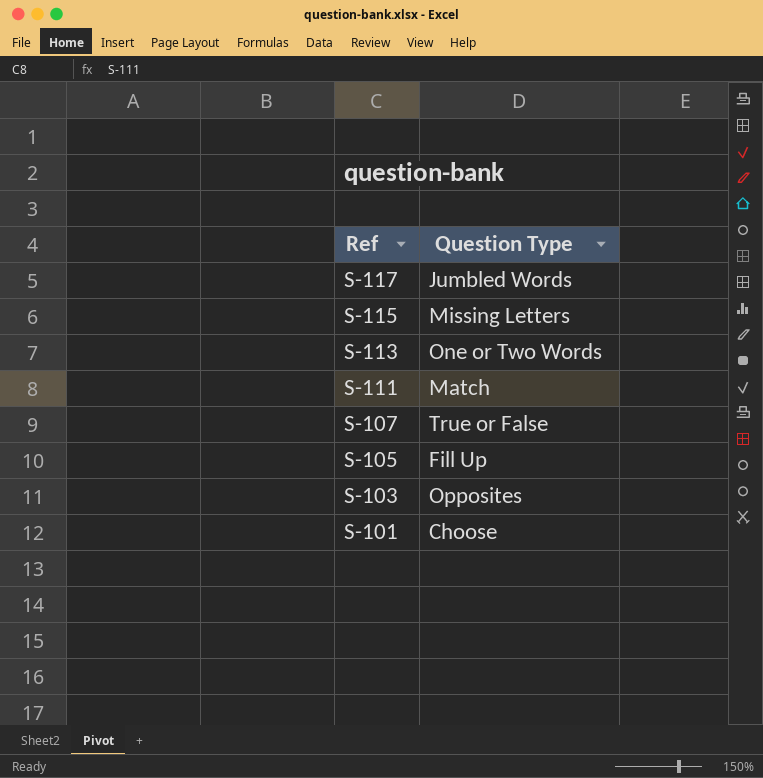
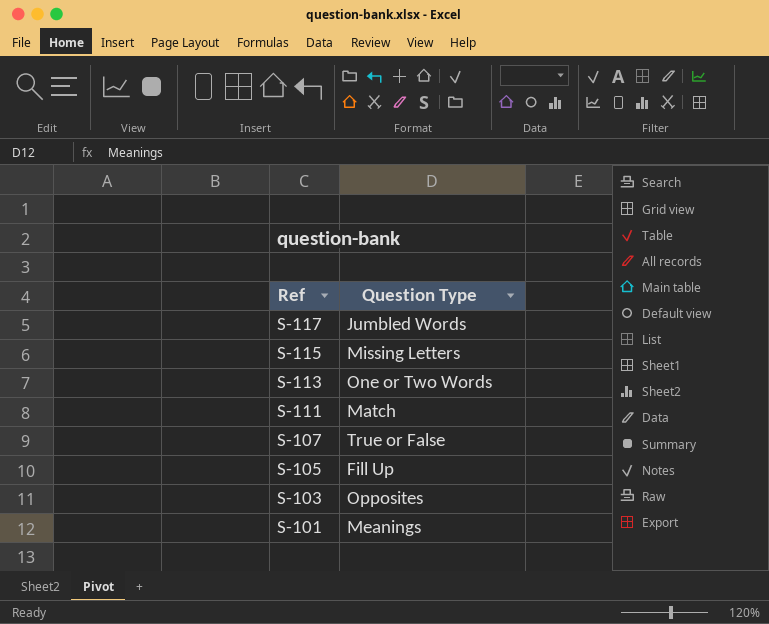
S-101 | Question Type: Choose -> Meanings

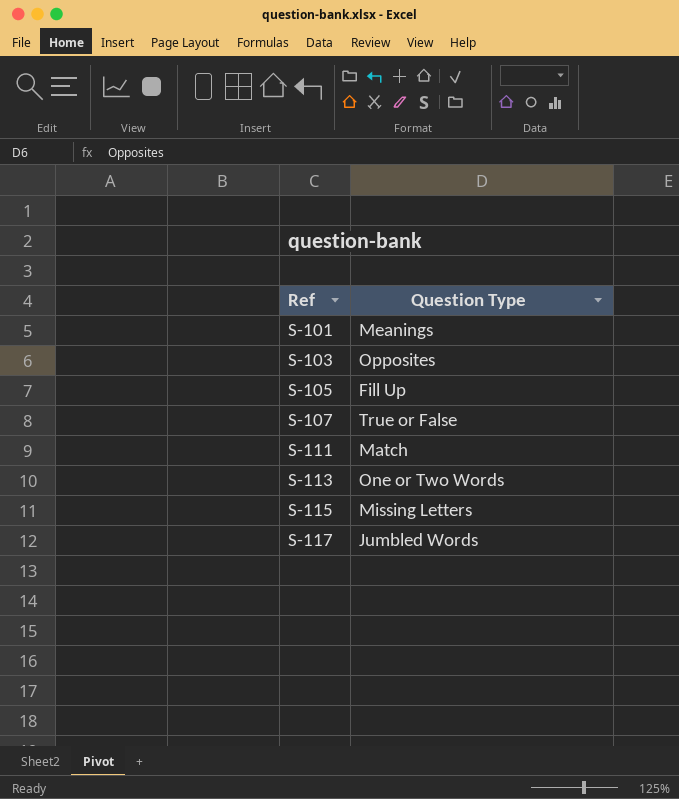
row order: Ref descending -> Ref ascending

